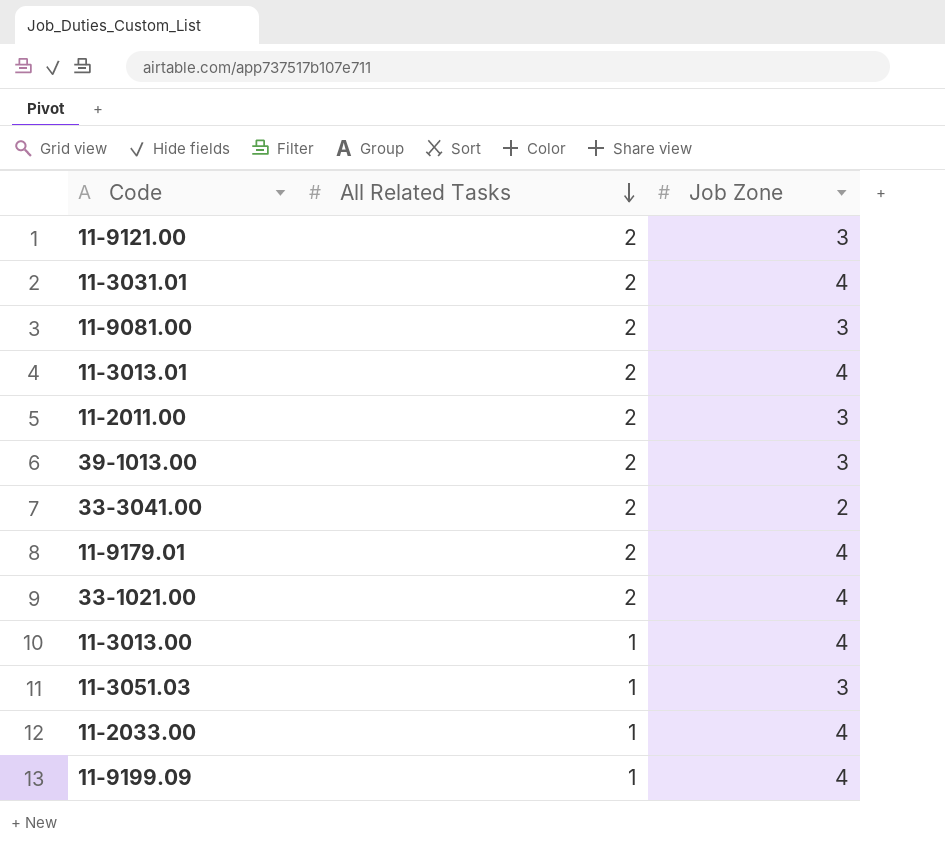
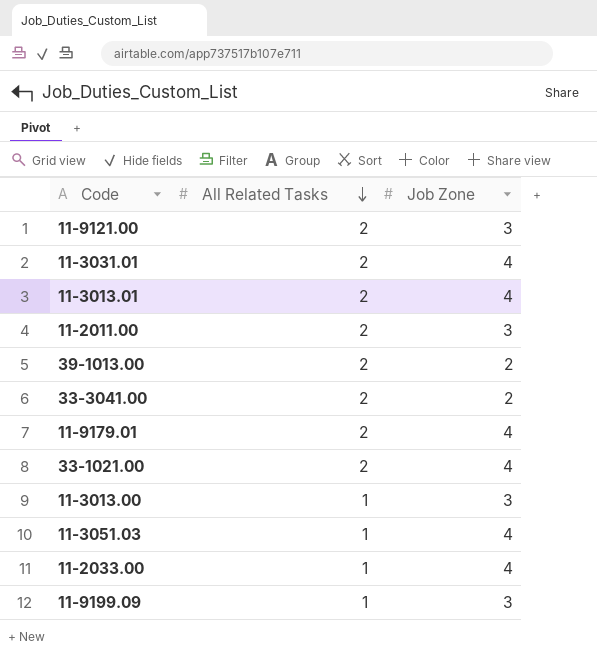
row 11-9081.00: 2 | 3 -> none
39-1013.00 | Job Zone: 3 -> 2
11-3013.00 | Job Zone: 4 -> 3
11-3051.03 | Job Zone: 3 -> 4
11-9199.09 | Job Zone: 4 -> 3

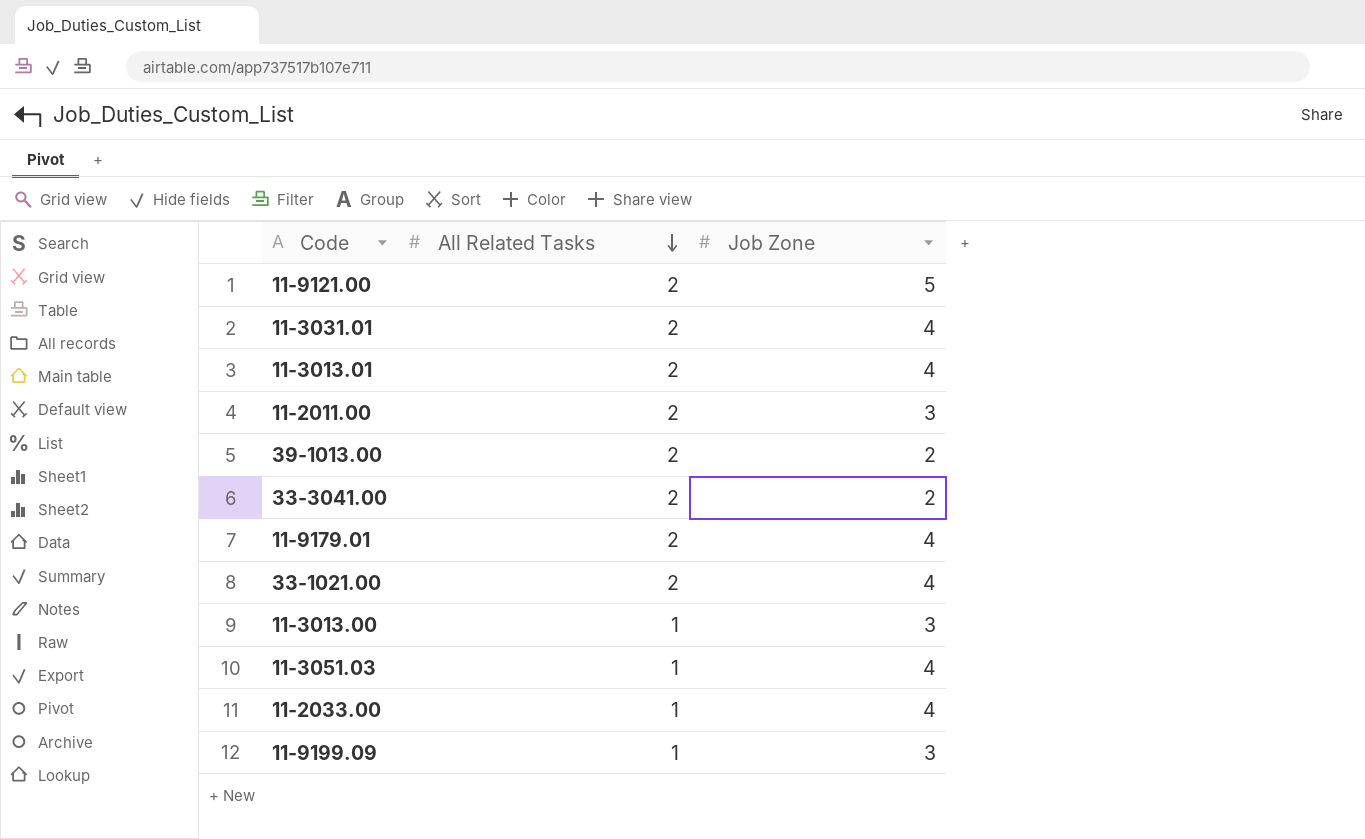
11-9121.00 | Job Zone: 3 -> 5

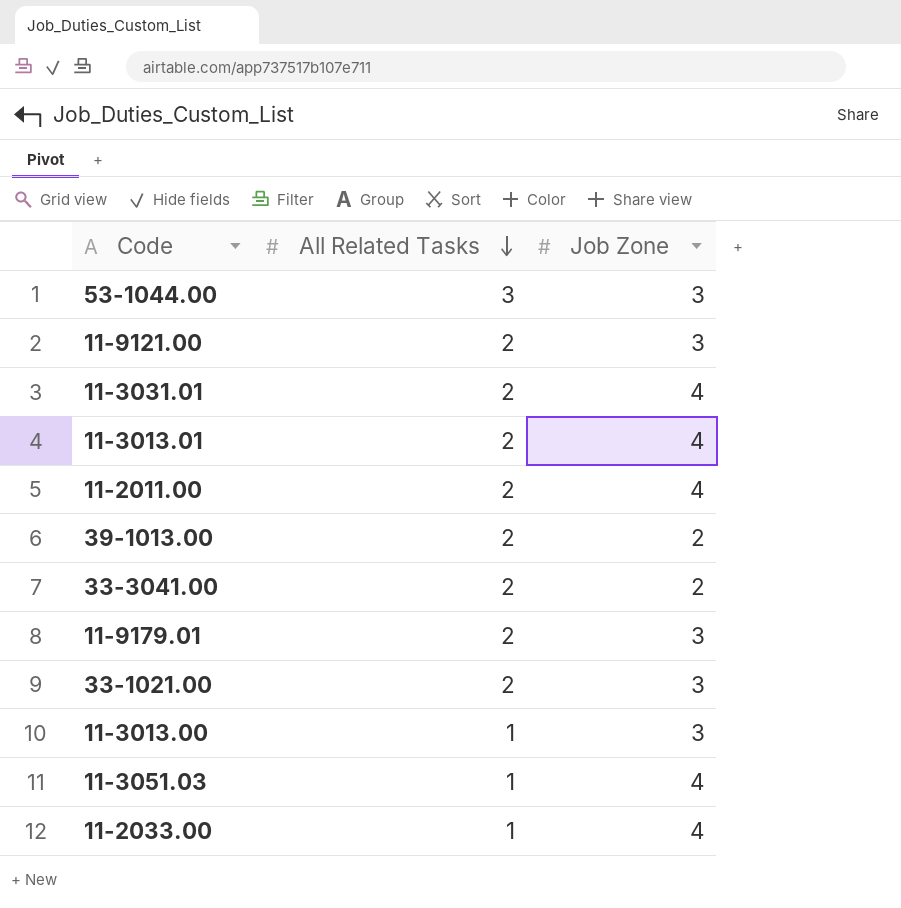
row 11-9199.09: 1 | 3 -> none
row 53-1044.00: none -> 3 | 3
11-9121.00 | Job Zone: 5 -> 3
11-2011.00 | Job Zone: 3 -> 4
11-9179.01 | Job Zone: 4 -> 3
33-1021.00 | Job Zone: 4 -> 3

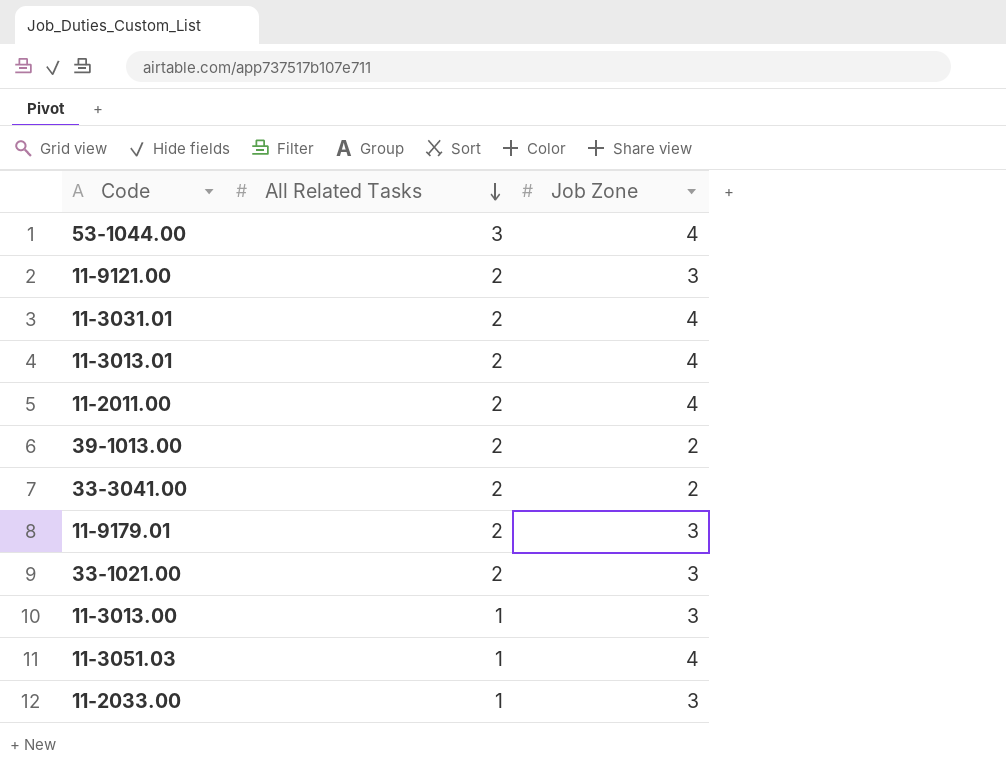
53-1044.00 | Job Zone: 3 -> 4
11-2033.00 | Job Zone: 4 -> 3

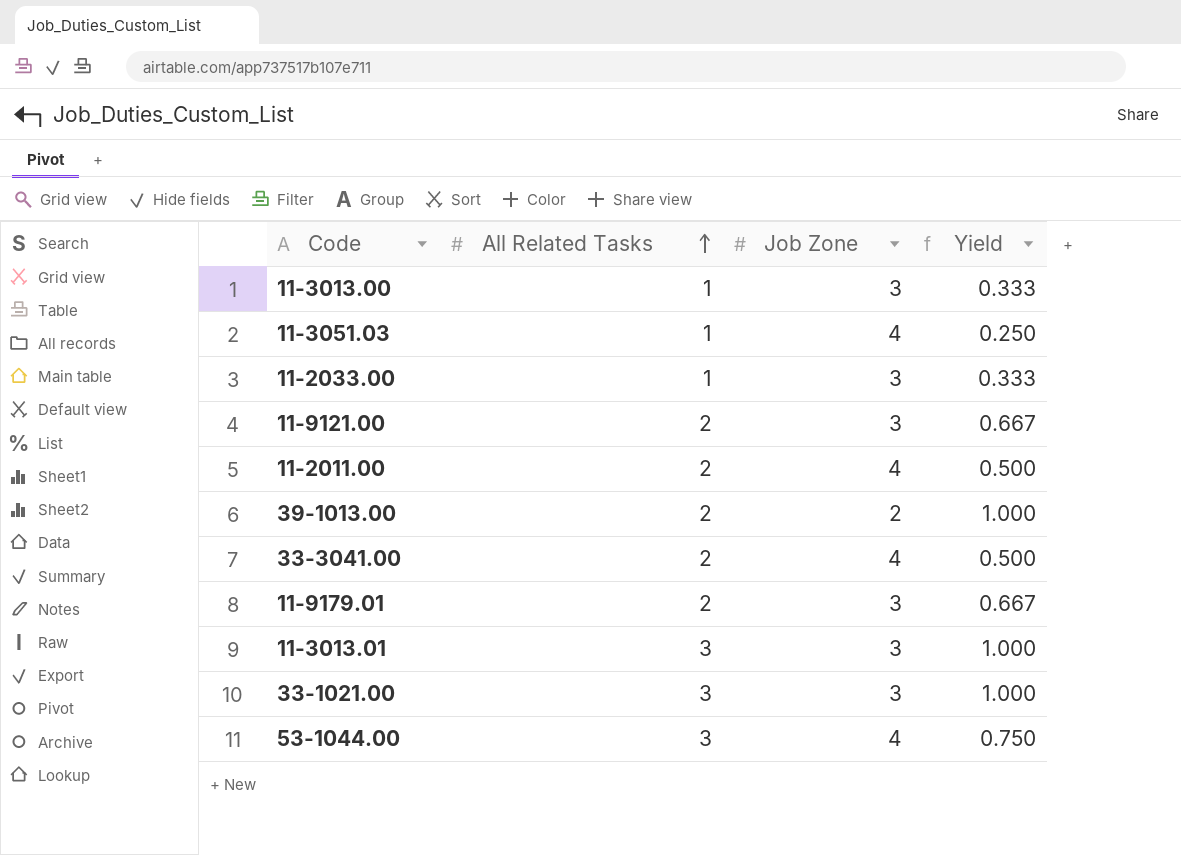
row order: All Related Tasks descending -> All Related Tasks ascending
column Yield | formula: none -> [All Related Tasks] / [Job Zone]
row 11-3031.01: 2 | 4 -> none
33-3041.00 | Job Zone: 2 -> 4
11-3013.01 | All Related Tasks: 2 -> 3
11-3013.01 | Job Zone: 4 -> 3
33-1021.00 | All Related Tasks: 2 -> 3

